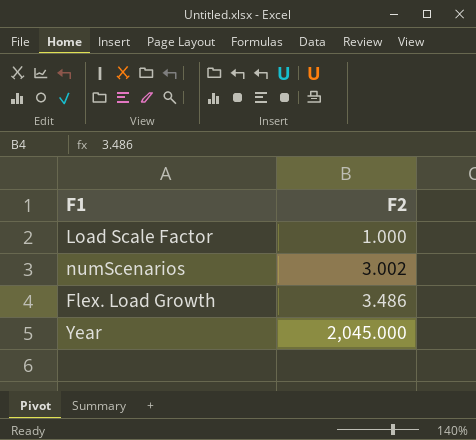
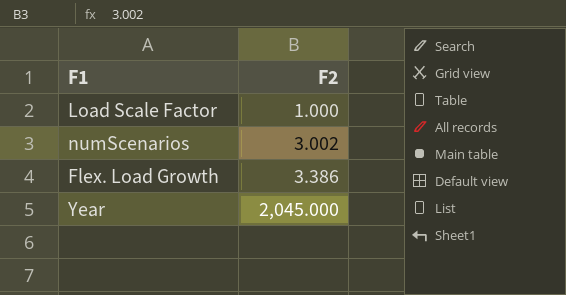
Flex. Load Growth | F2: 3.486 -> 3.386

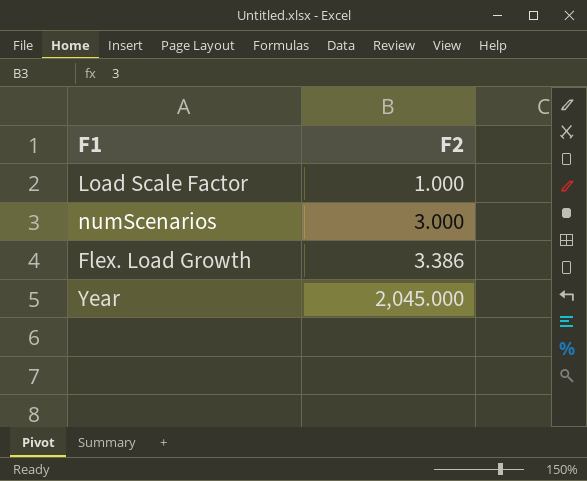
numScenarios | F2: 3.002 -> 3.000

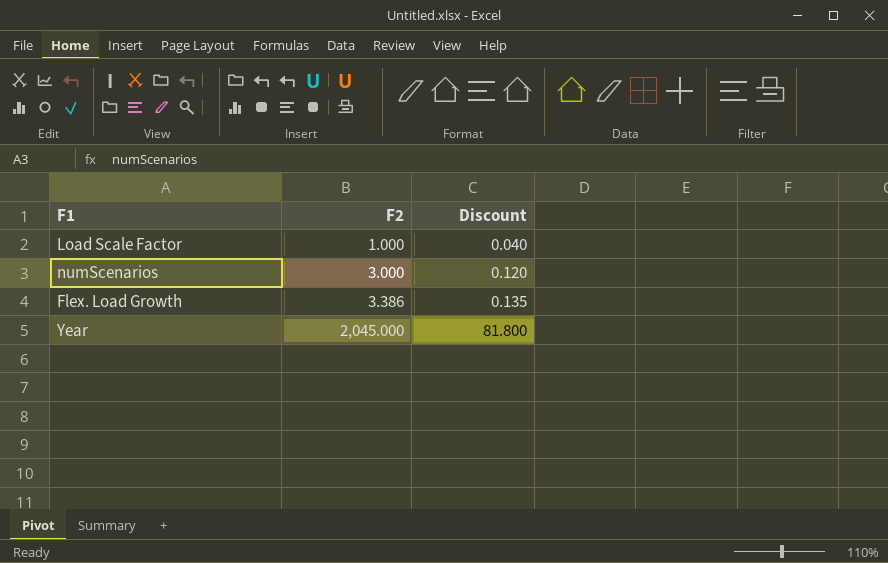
column Discount | formula: none -> [F2] * 0.04

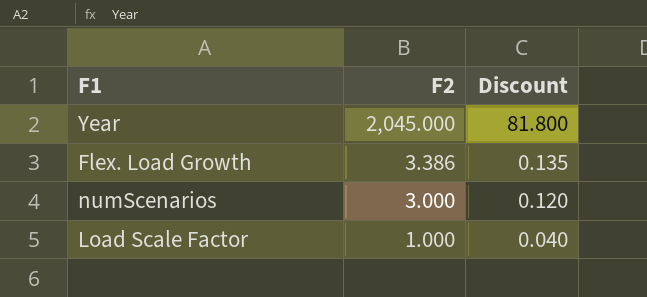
row order: F2 ascending -> F2 descending

